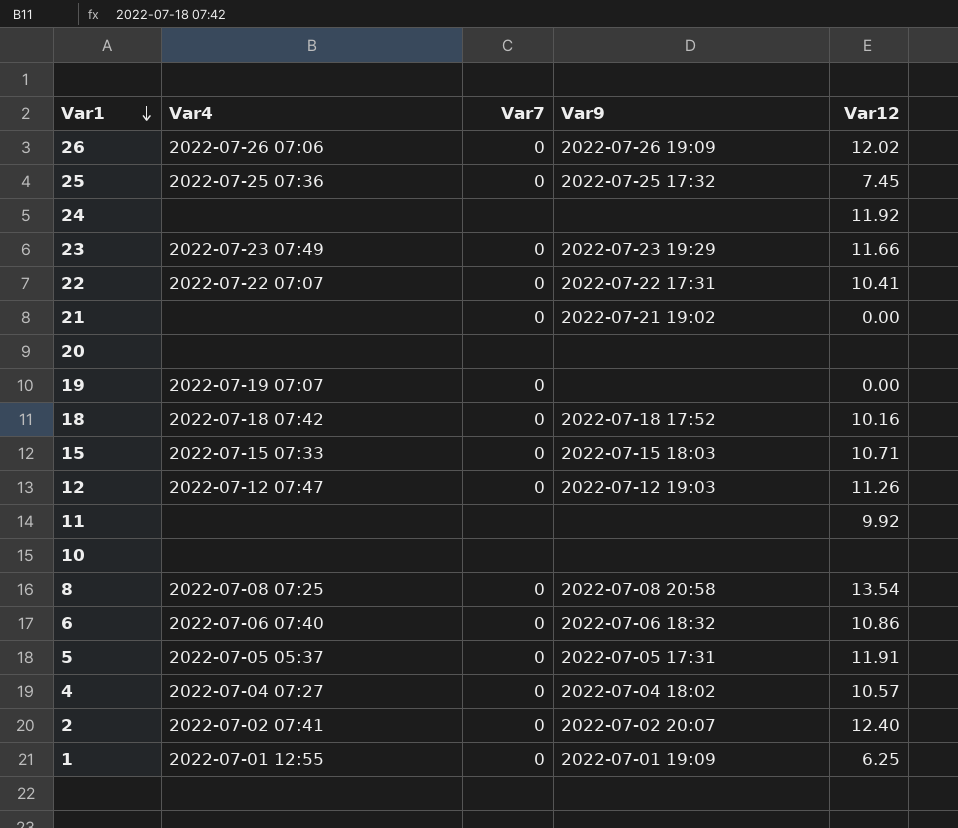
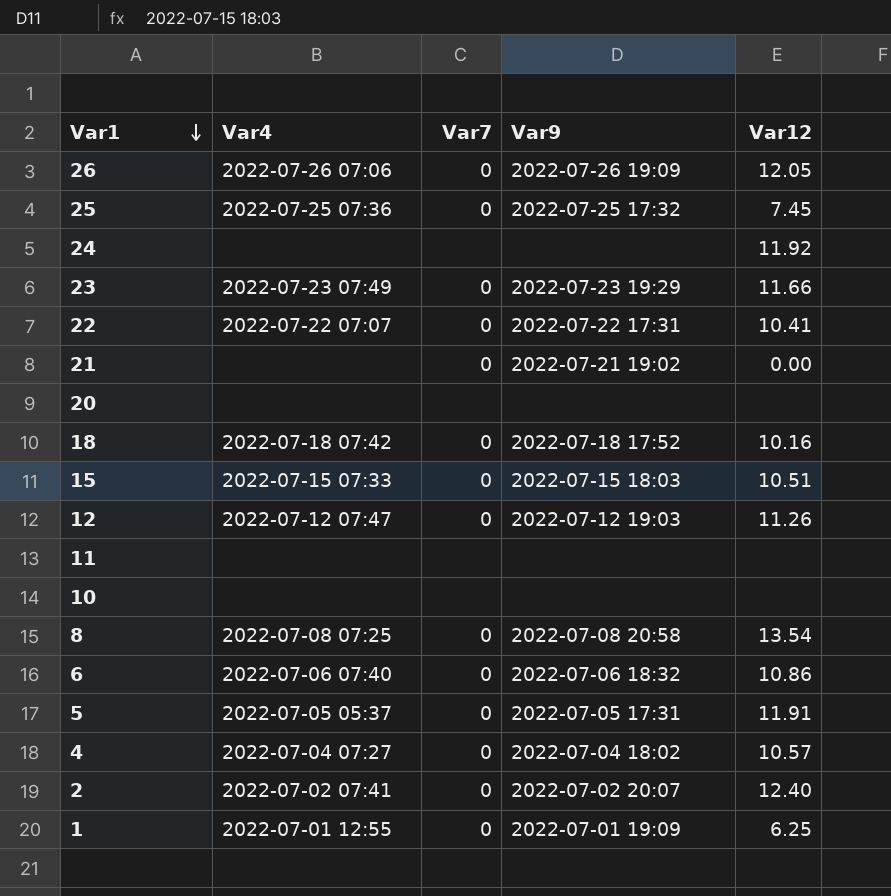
row 19: 2022-07-19 07:07 | 0 | none | 0.00 -> none
26 | Var12: 12.02 -> 12.05
15 | Var12: 10.71 -> 10.51
11 | Var12: 9.92 -> none

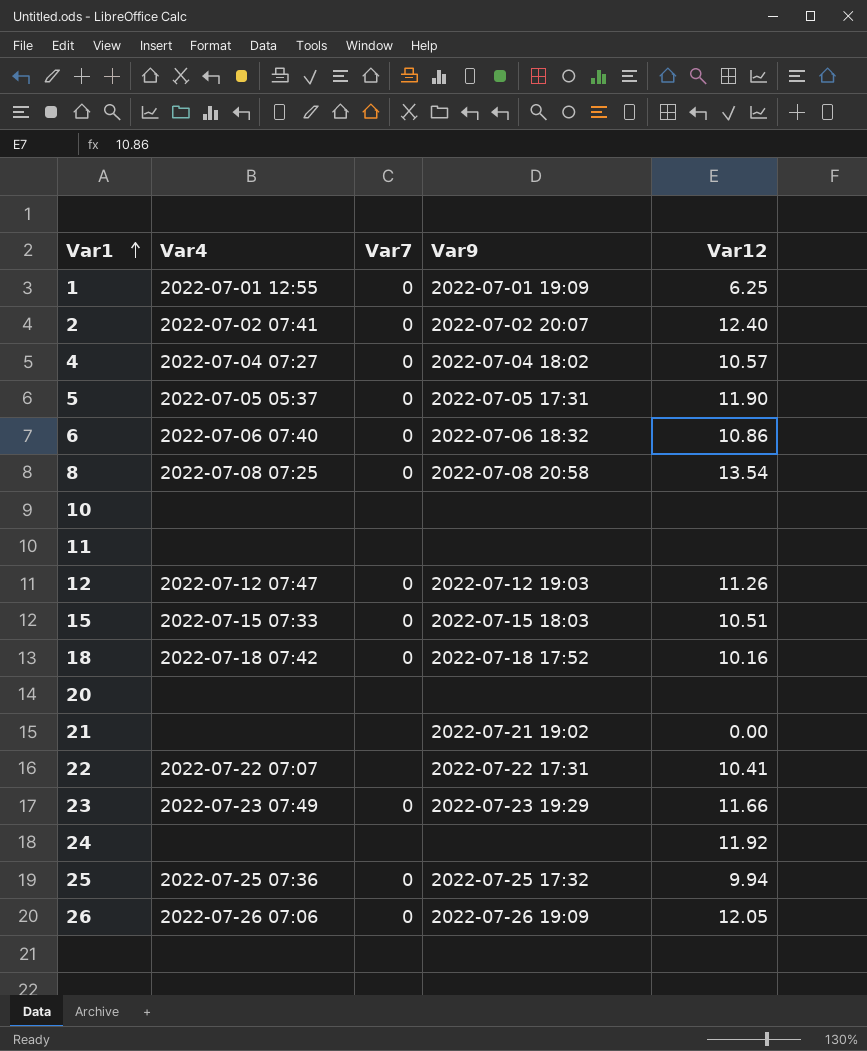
row order: Var1 descending -> Var1 ascending
5 | Var12: 11.91 -> 11.90
21 | Var7: 0 -> none
22 | Var7: 0 -> none
25 | Var12: 7.45 -> 9.94

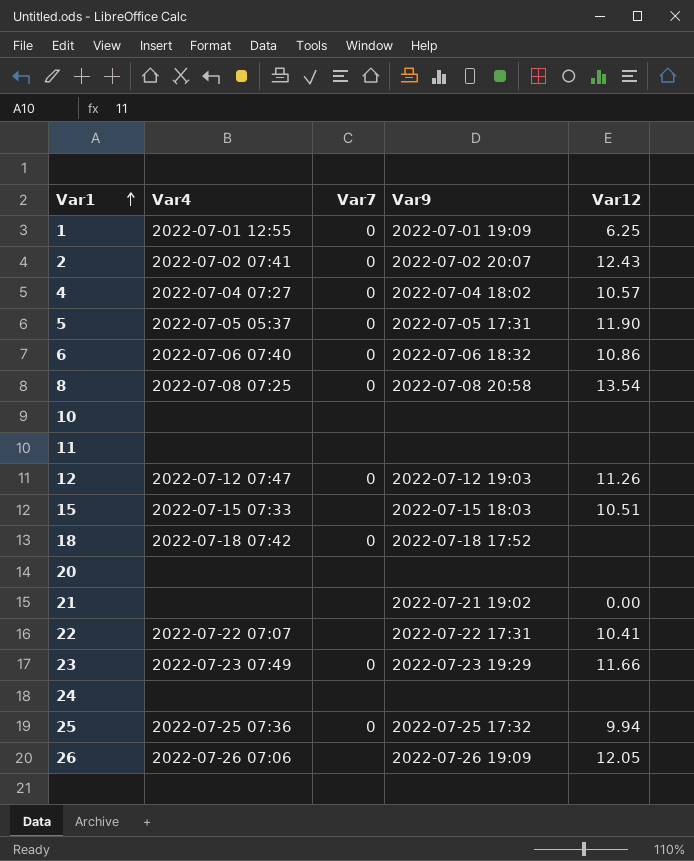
2 | Var12: 12.40 -> 12.43
15 | Var7: 0 -> none
18 | Var12: 10.16 -> none
24 | Var12: 11.92 -> none
26 | Var7: 0 -> none

